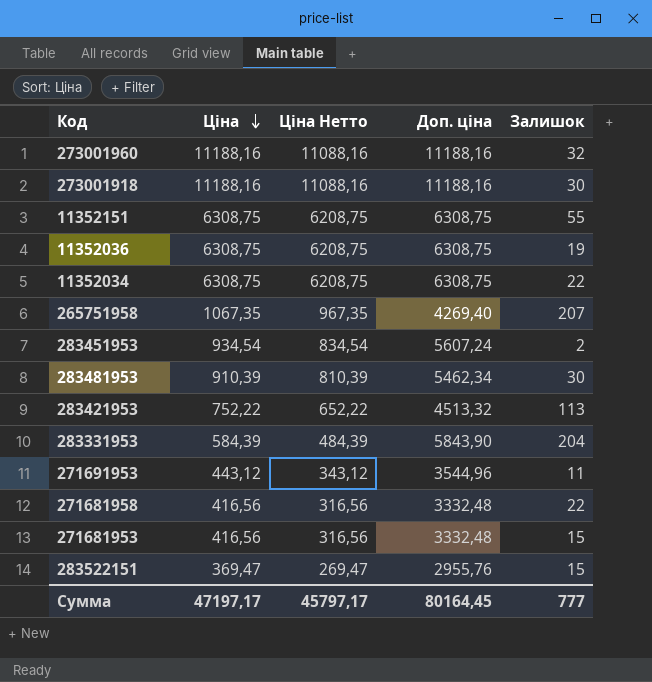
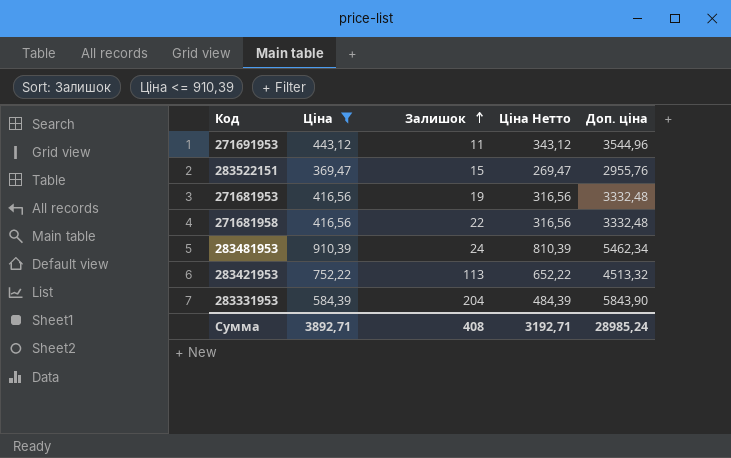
filter: none -> Ціна <= 910,39
row order: Ціна descending -> Залишок ascending
column Залишок | position: 5 -> 3
271681953 | Залишок: 15 -> 19
283481953 | Залишок: 30 -> 24
Сумма | Ціна: 47197,17 -> 3892,71
Сумма | Залишок: 777 -> 408
Сумма | Ціна Нетто: 45797,17 -> 3192,71
Сумма | Доп. ціна: 80164,45 -> 28985,24

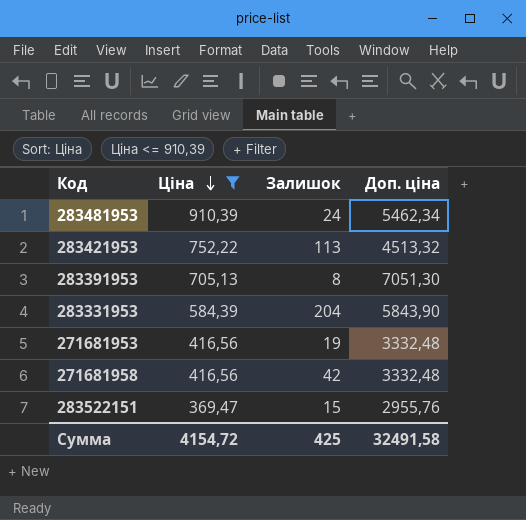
row order: Залишок ascending -> Ціна descending
column Ціна Нетто | formula: [Ціна] - 100 -> none
row 271691953: 443,12 | 11 | 343,12 | 3544,96 -> none
row 283391953: none -> 705,13 | 8 | 7051,30
271681958 | Залишок: 22 -> 42
Сумма | Ціна: 3892,71 -> 4154,72
Сумма | Залишок: 408 -> 425
Сумма | Доп. ціна: 28985,24 -> 32491,58

